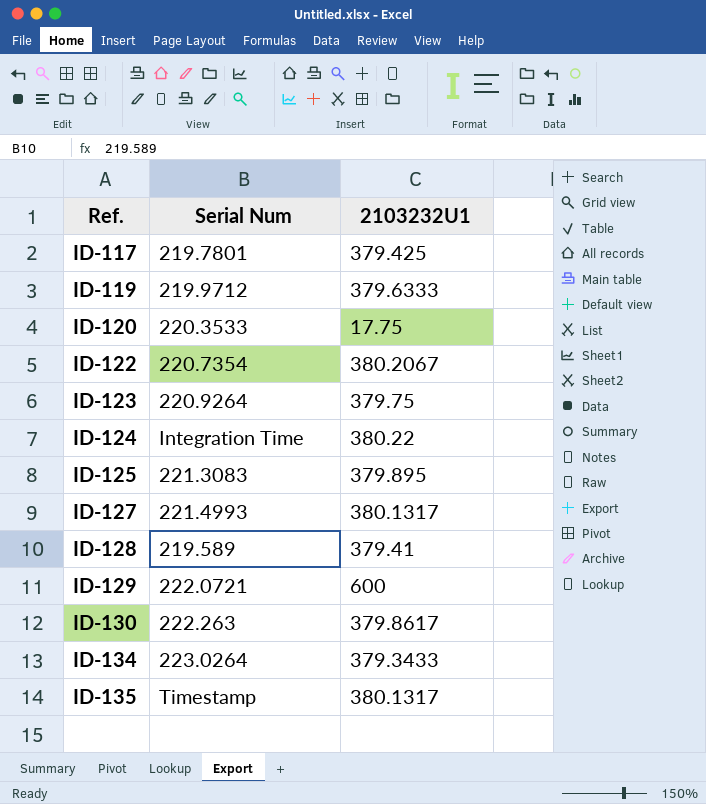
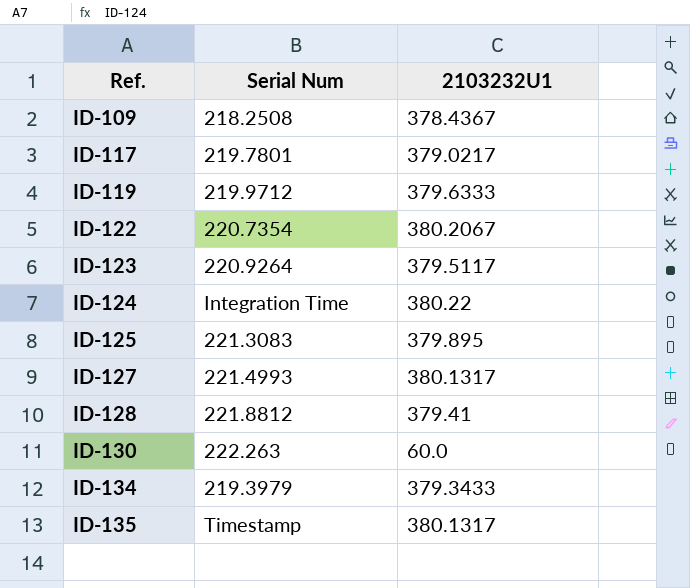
row ID-120: 220.3533 | 17.75 -> none
row ID-129: 222.0721 | 600 -> none
row ID-109: none -> 218.2508 | 378.4367
ID-117 | 2103232U1: 379.425 -> 379.0217
ID-123 | 2103232U1: 379.75 -> 379.5117
ID-128 | Serial Num: 219.589 -> 221.8812
ID-130 | 2103232U1: 379.8617 -> 60.0
ID-134 | Serial Num: 223.0264 -> 219.3979

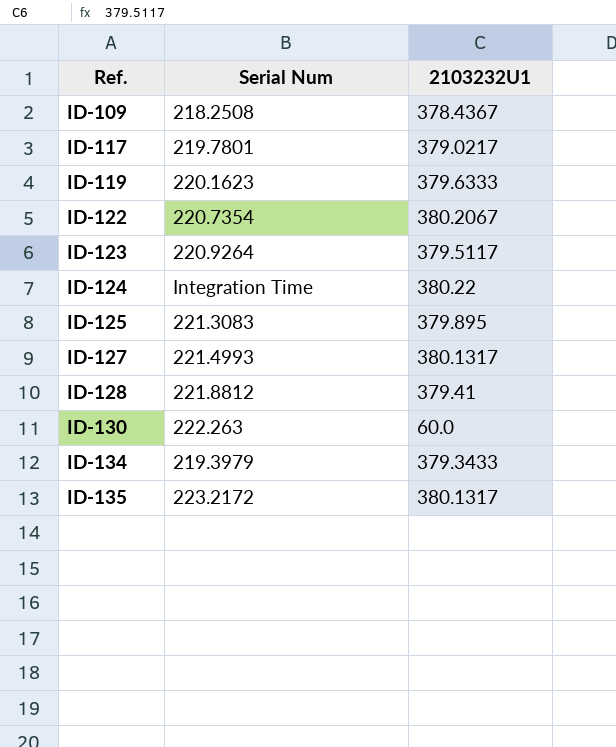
ID-119 | Serial Num: 219.9712 -> 220.1623
ID-135 | Serial Num: Timestamp -> 223.2172

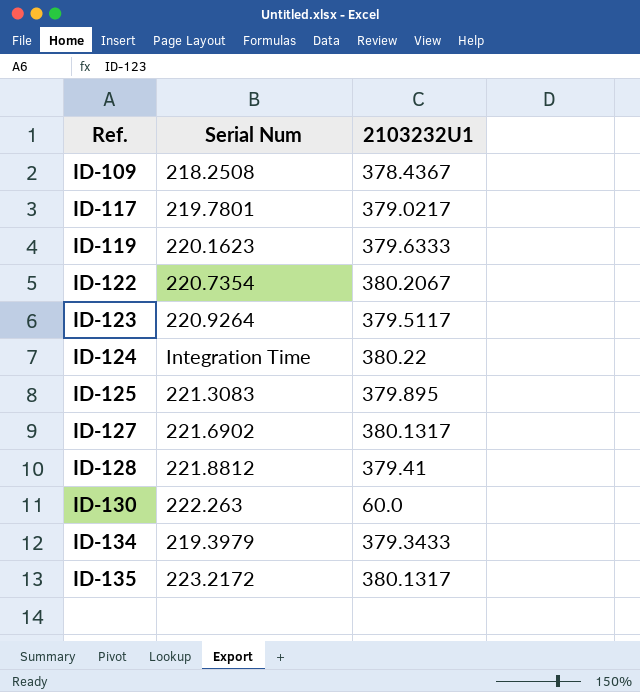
ID-127 | Serial Num: 221.4993 -> 221.6902

